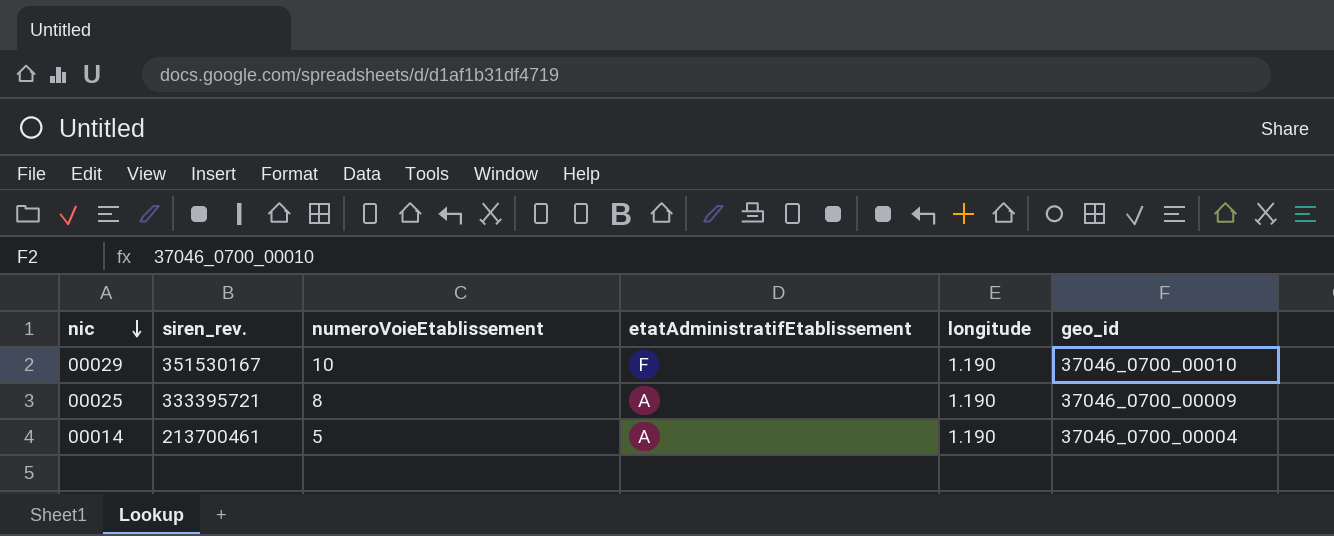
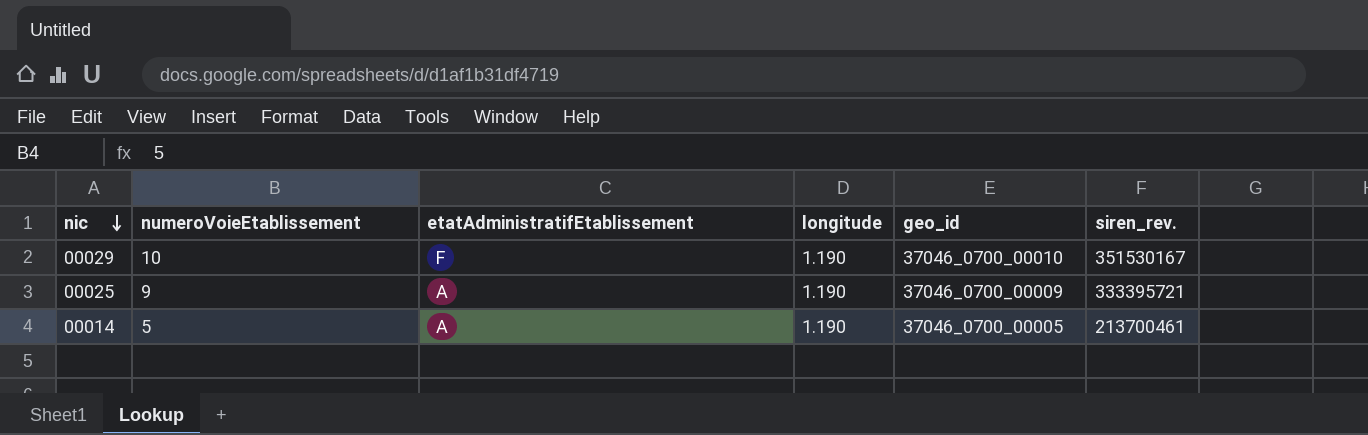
column siren_rev. | position: 2 -> 6
00025 | numeroVoieEtablissement: 8 -> 9
00014 | geo_id: 37046_0700_00004 -> 37046_0700_00005

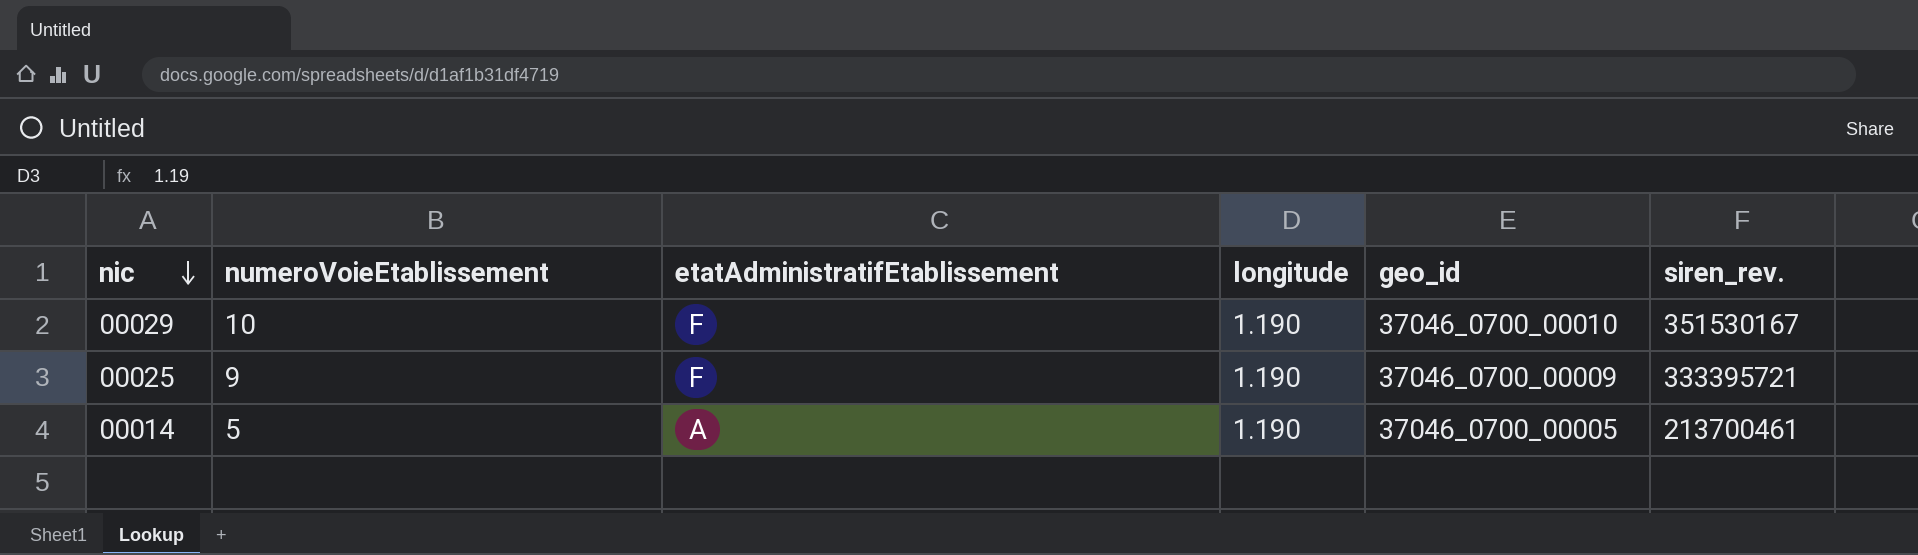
00025 | etatAdministratifEtablissement: A -> F

